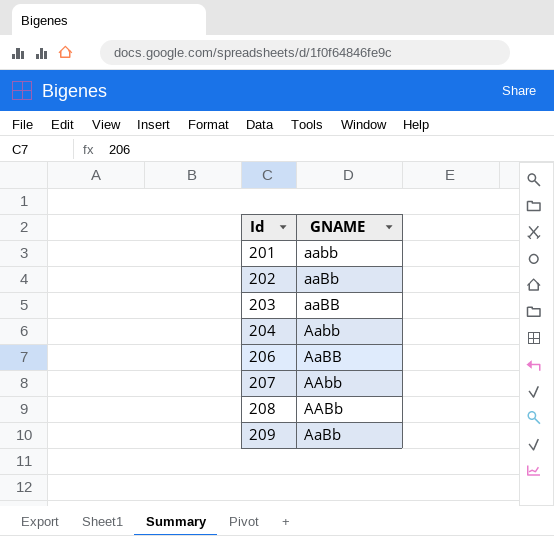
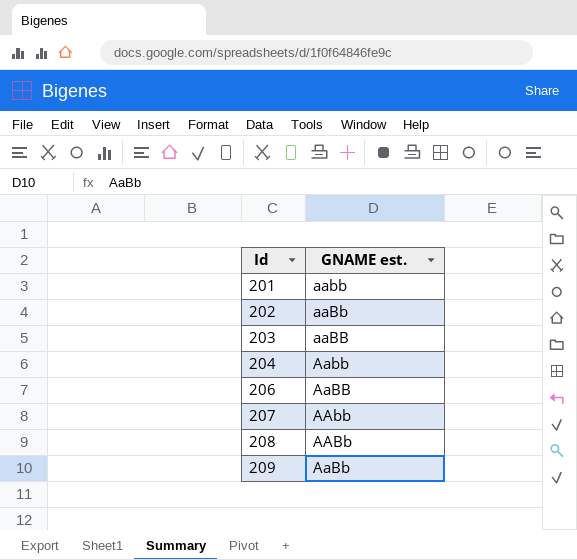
column name: GNAME -> GNAME est.

